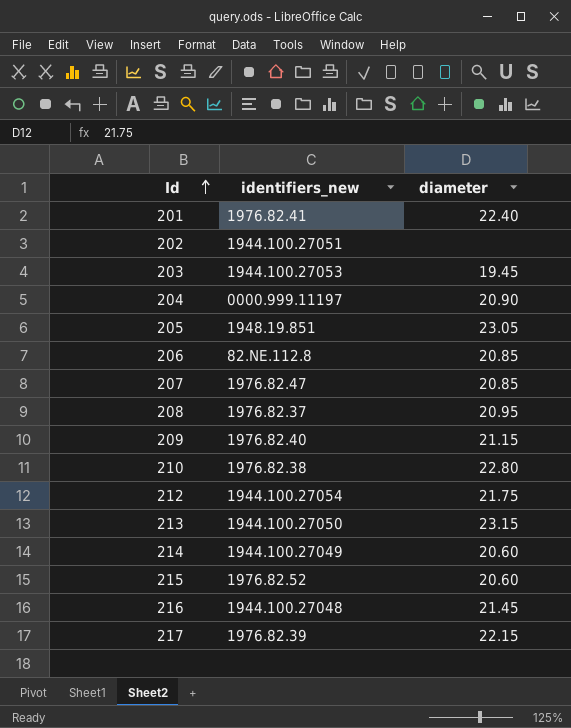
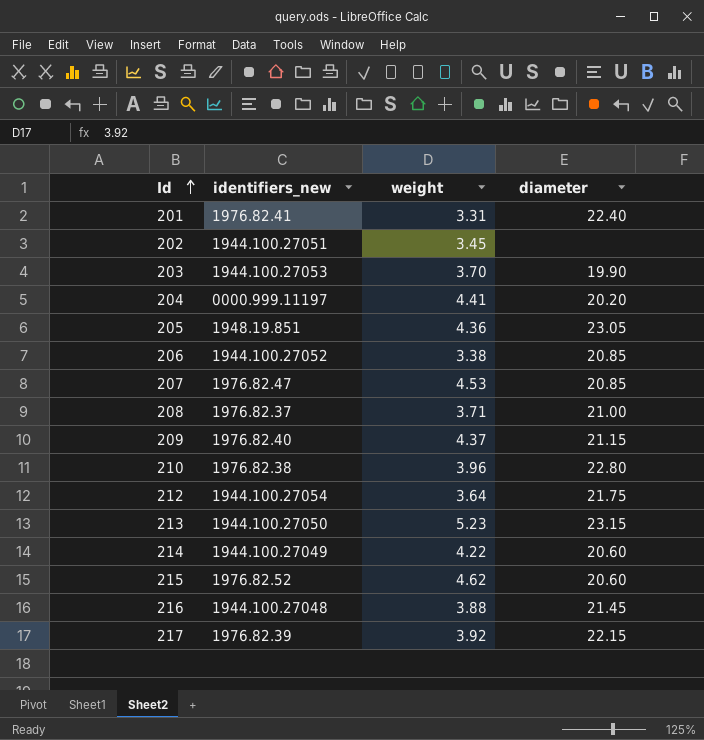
column weight | position: none -> 3
203 | diameter: 19.45 -> 19.90
204 | diameter: 20.90 -> 20.20
206 | identifiers_new: 82.NE.112.8 -> 1944.100.27052
208 | diameter: 20.95 -> 21.00

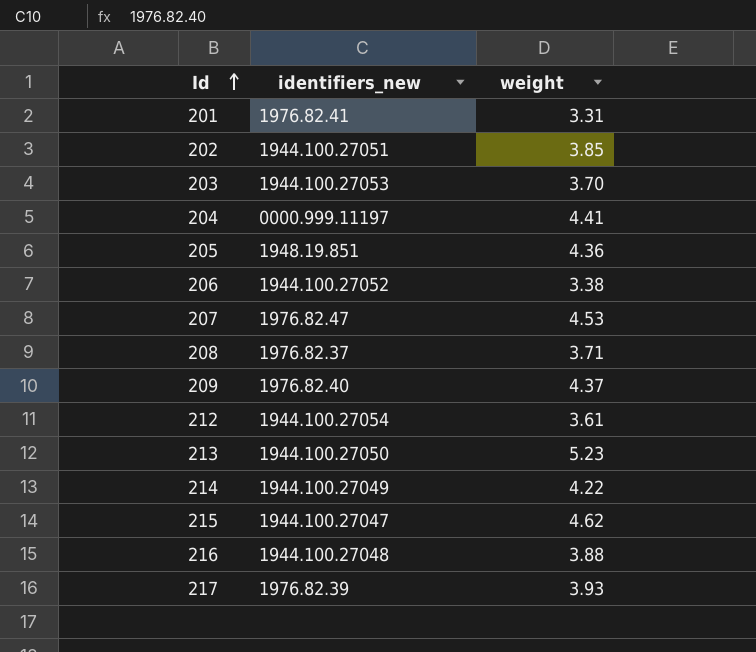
column diameter | position: 4 -> none
row 210: 1976.82.38 | 3.96 | 22.80 -> none
202 | weight: 3.45 -> 3.85
212 | weight: 3.64 -> 3.61
215 | identifiers_new: 1976.82.52 -> 1944.100.27047
217 | weight: 3.92 -> 3.93

